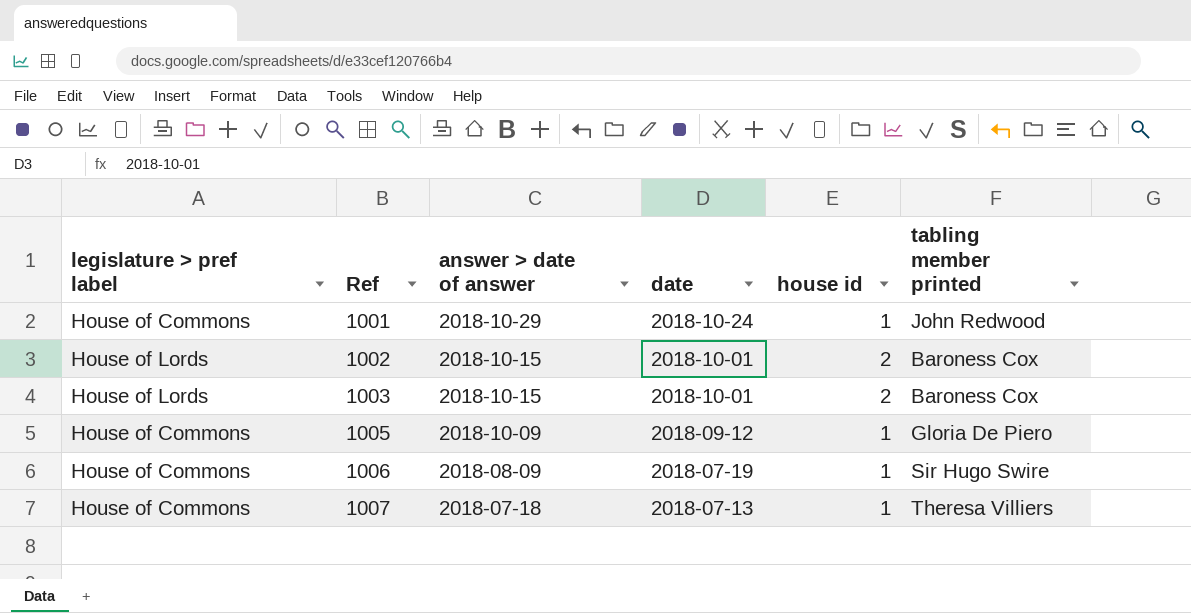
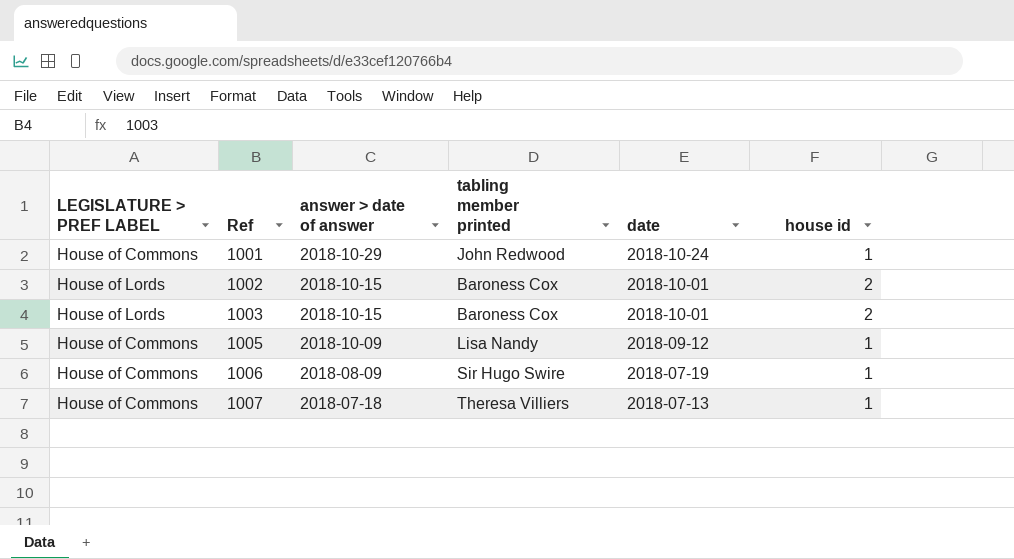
column name: legislature > pref label -> LEGISLATURE > PREF LABEL
column tabling member printed | position: 6 -> 4
1005 | tabling member printed: Gloria De Piero -> Lisa Nandy

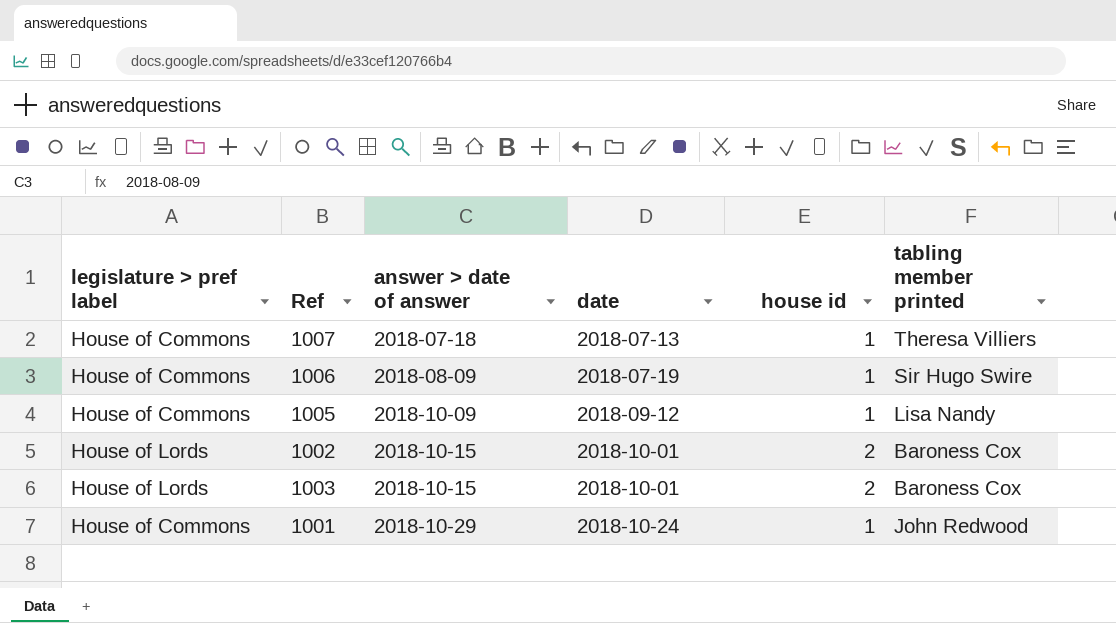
row order: Ref ascending -> answer > date of answer ascending
column name: LEGISLATURE > PREF LABEL -> legislature > pref label
column tabling member printed | position: 4 -> 6

